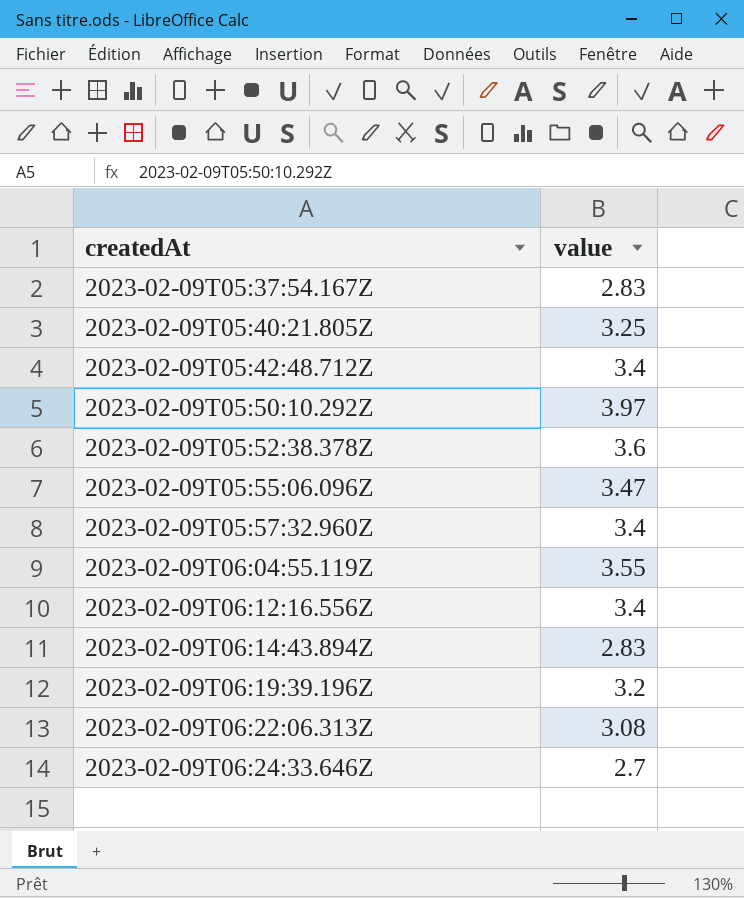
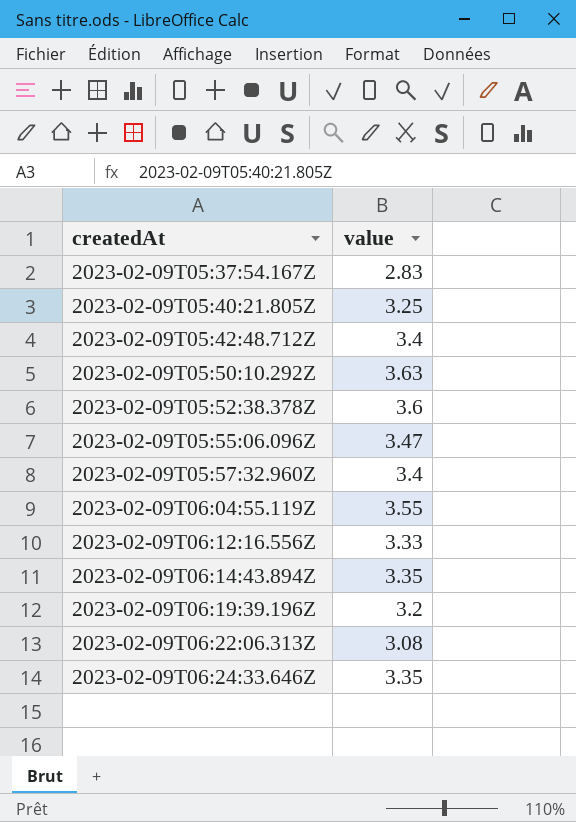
2023-02-09T05:50:10.292Z | value: 3.97 -> 3.63
2023-02-09T06:12:16.556Z | value: 3.4 -> 3.33
2023-02-09T06:14:43.894Z | value: 2.83 -> 3.35
2023-02-09T06:24:33.646Z | value: 2.7 -> 3.35

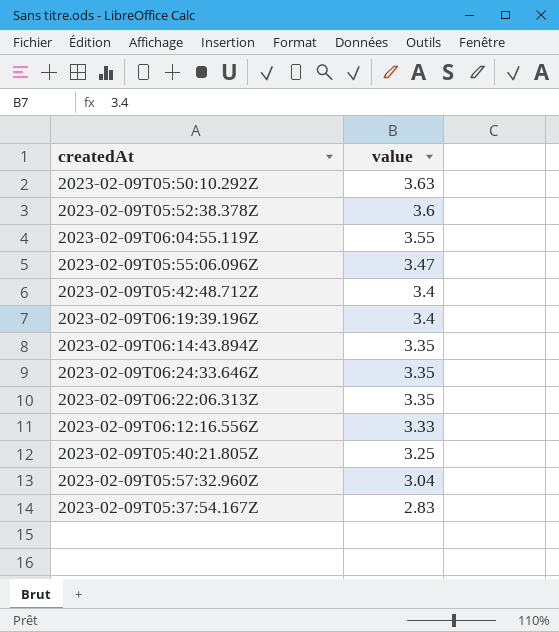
row order: createdAt ascending -> value descending
2023-02-09T06:19:39.196Z | value: 3.2 -> 3.4
2023-02-09T06:22:06.313Z | value: 3.08 -> 3.35
2023-02-09T05:57:32.960Z | value: 3.4 -> 3.04

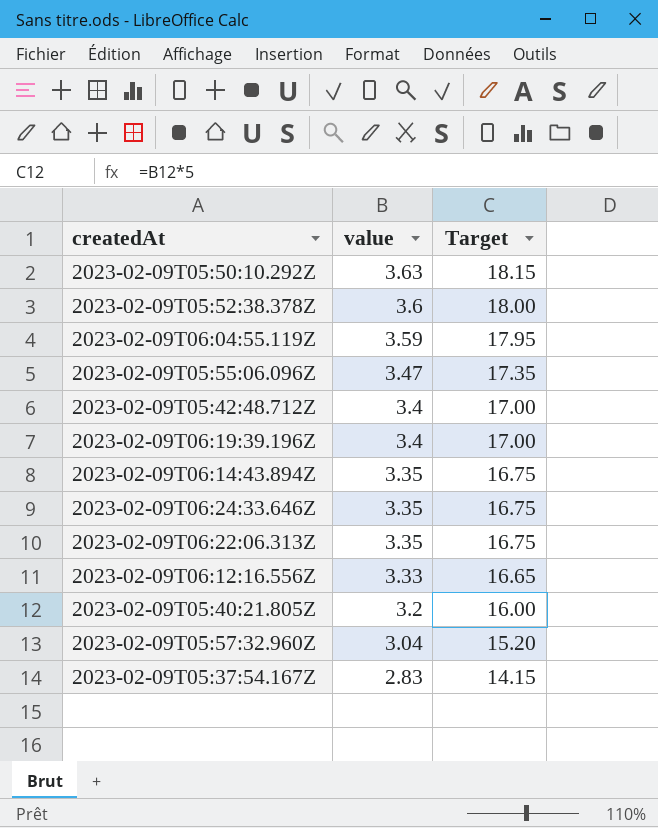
column Target | formula: none -> [value] * 5
2023-02-09T06:04:55.119Z | value: 3.55 -> 3.59
2023-02-09T05:40:21.805Z | value: 3.25 -> 3.2

